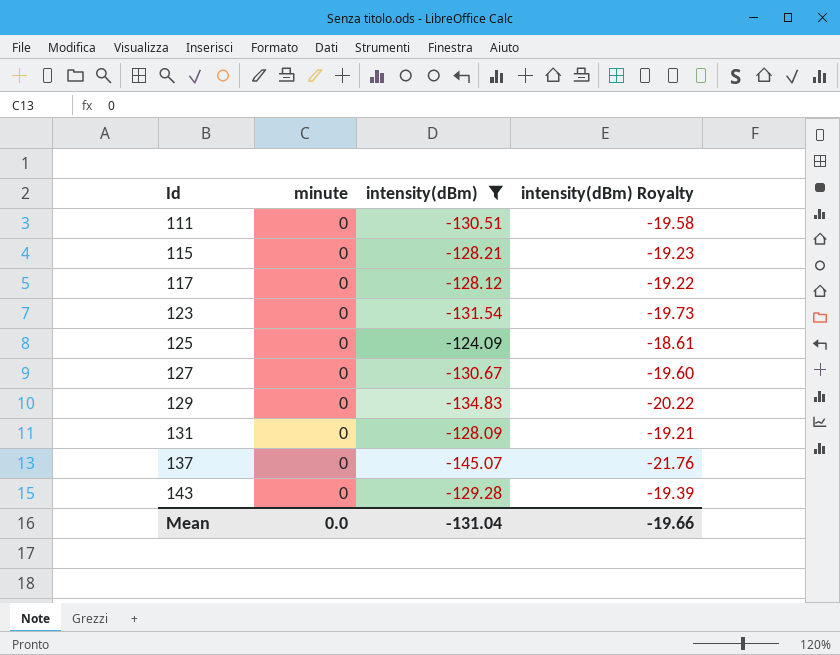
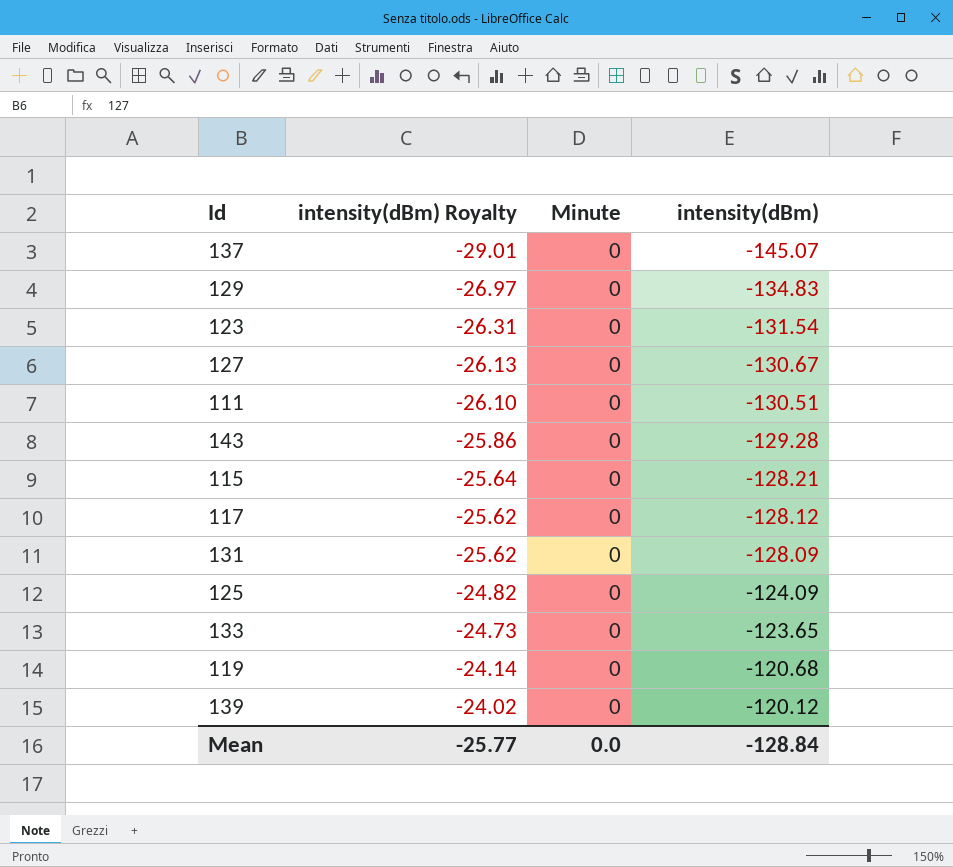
filter: intensity(dBm) <= -124.09 -> none
row order: Id ascending -> intensity(dBm) Royalty ascending
column intensity(dBm) Royalty | formula: [intensity(dBm)] * 0.15 -> [intensity(dBm)] * 0.2
column intensity(dBm) Royalty | position: 4 -> 2
column name: minute -> Minute
Mean | intensity(dBm) Royalty: -19.66 -> -25.77
Mean | intensity(dBm): -131.04 -> -128.84

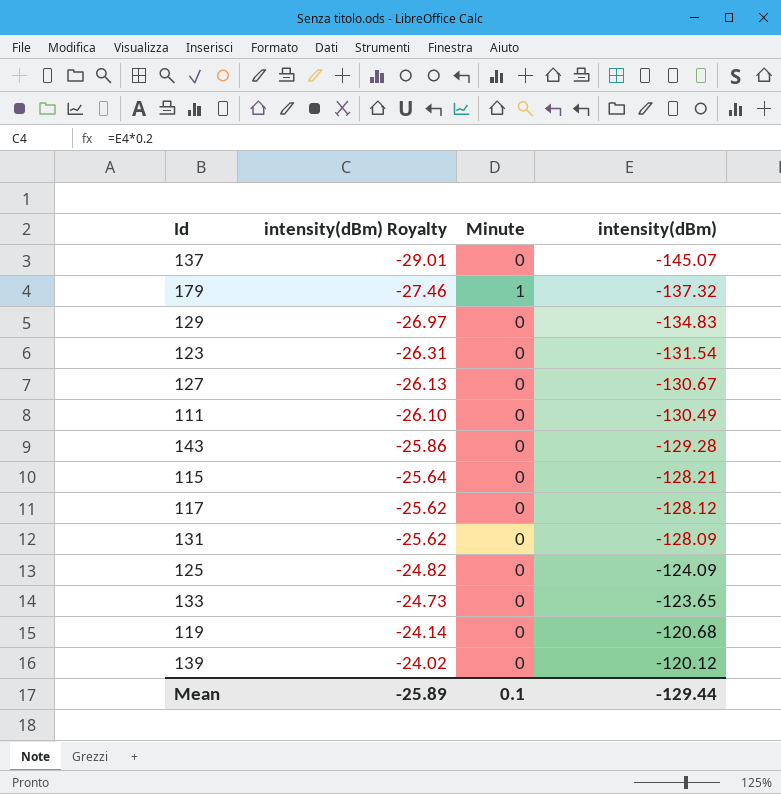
row 179: none -> -27.46 | 1 | -137.32
111 | intensity(dBm): -130.51 -> -130.49
Mean | intensity(dBm) Royalty: -25.77 -> -25.89
Mean | Minute: 0.0 -> 0.1
Mean | intensity(dBm): -128.84 -> -129.44

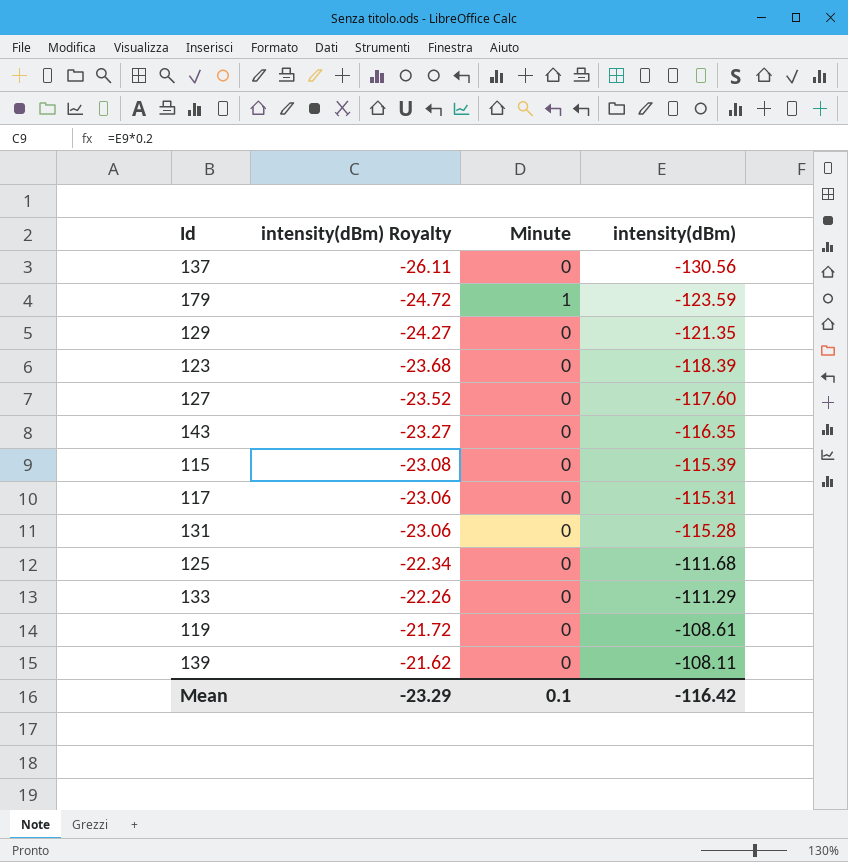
row 111: -26.10 | 0 | -130.49 -> none
137 | intensity(dBm) Royalty: -29.01 -> -26.11
137 | intensity(dBm): -145.07 -> -130.56
179 | intensity(dBm) Royalty: -27.46 -> -24.72
179 | intensity(dBm): -137.32 -> -123.59
129 | intensity(dBm) Royalty: -26.97 -> -24.27
129 | intensity(dBm): -134.83 -> -121.35
123 | intensity(dBm) Royalty: -26.31 -> -23.68
123 | intensity(dBm): -131.54 -> -118.39
127 | intensity(dBm) Royalty: -26.13 -> -23.52
127 | intensity(dBm): -130.67 -> -117.60
143 | intensity(dBm) Royalty: -25.86 -> -23.27
143 | intensity(dBm): -129.28 -> -116.35
115 | intensity(dBm) Royalty: -25.64 -> -23.08
115 | intensity(dBm): -128.21 -> -115.39
117 | intensity(dBm) Royalty: -25.62 -> -23.06
117 | intensity(dBm): -128.12 -> -115.31
131 | intensity(dBm) Royalty: -25.62 -> -23.06
131 | intensity(dBm): -128.09 -> -115.28
125 | intensity(dBm) Royalty: -24.82 -> -22.34
125 | intensity(dBm): -124.09 -> -111.68
133 | intensity(dBm) Royalty: -24.73 -> -22.26
133 | intensity(dBm): -123.65 -> -111.29
119 | intensity(dBm) Royalty: -24.14 -> -21.72
119 | intensity(dBm): -120.68 -> -108.61
139 | intensity(dBm) Royalty: -24.02 -> -21.62
139 | intensity(dBm): -120.12 -> -108.11
Mean | intensity(dBm) Royalty: -25.89 -> -23.29
Mean | intensity(dBm): -129.44 -> -116.42

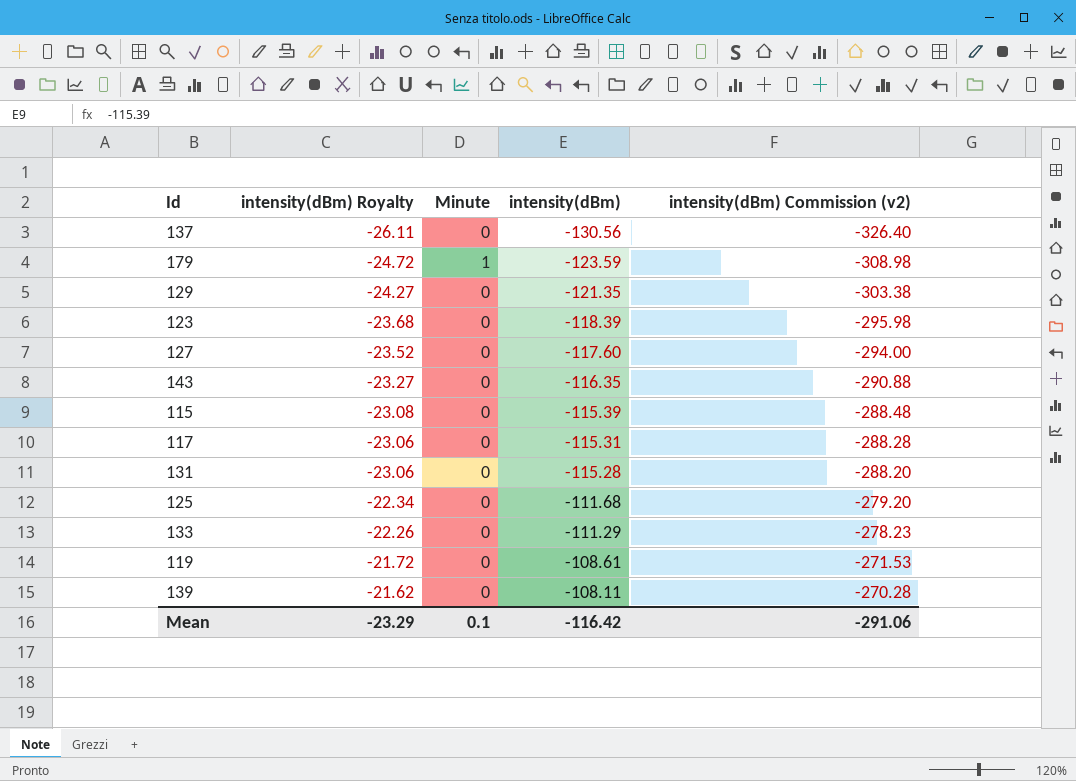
column intensity(dBm) Commission (v2) | formula: none -> [intensity(dBm)] * 2.5

